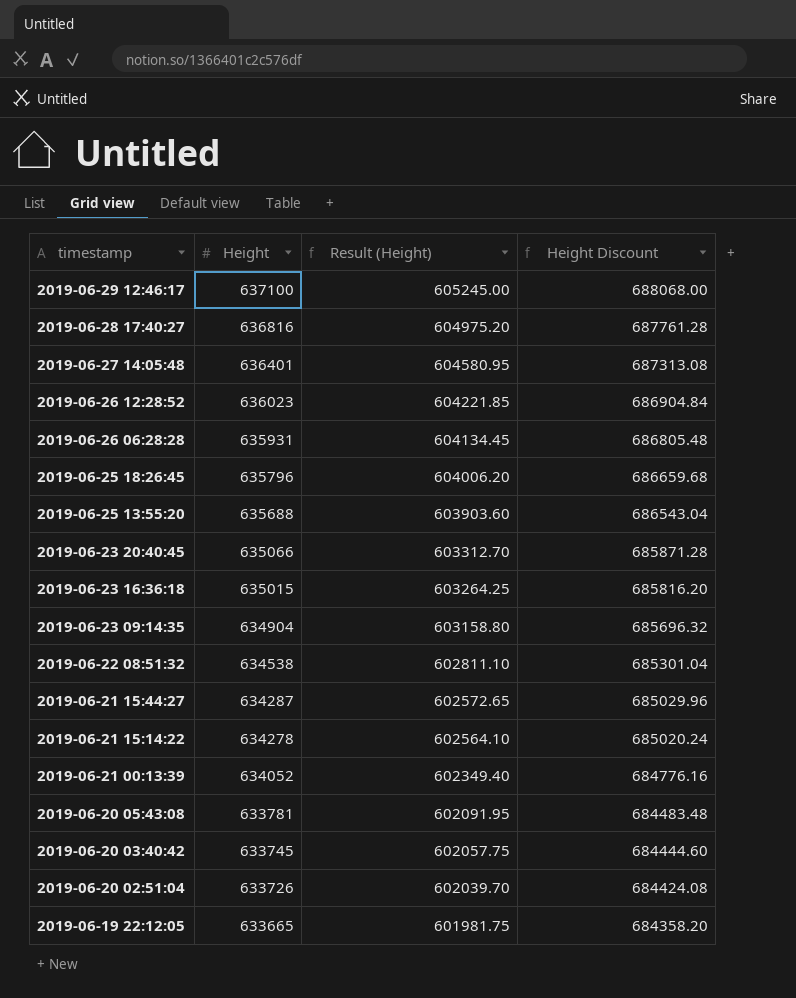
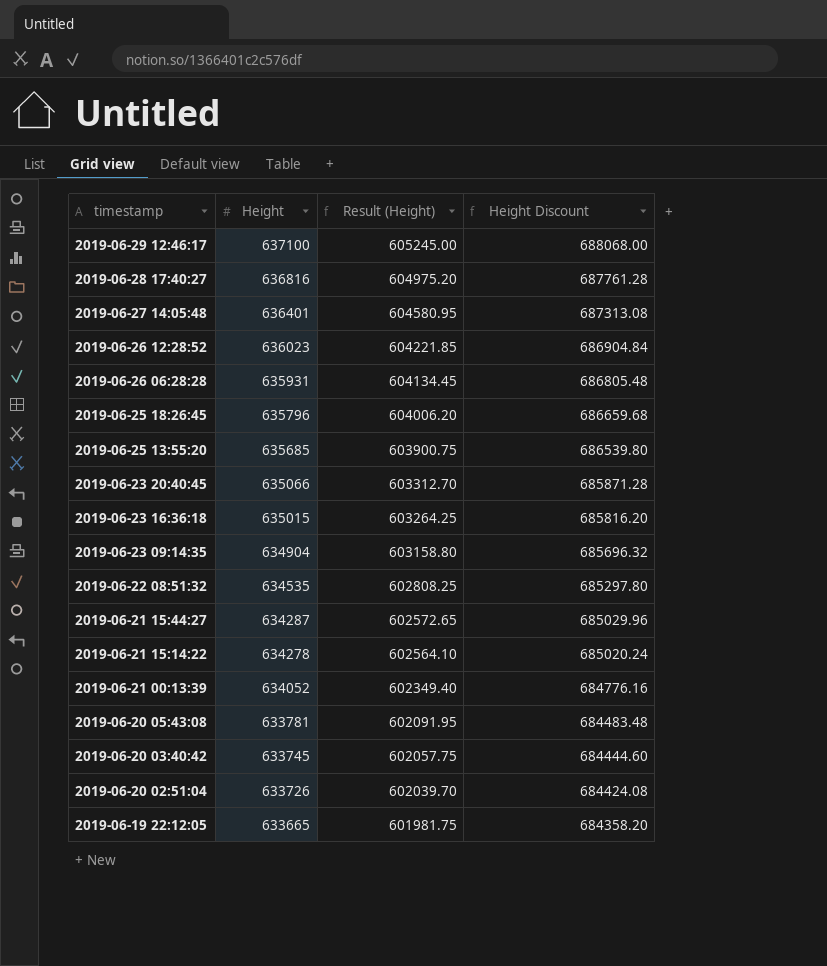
2019-06-25 13:55:20 | Height: 635688 -> 635685
2019-06-25 13:55:20 | Result (Height): 603903.60 -> 603900.75
2019-06-25 13:55:20 | Height Discount: 686543.04 -> 686539.80
2019-06-22 08:51:32 | Height: 634538 -> 634535
2019-06-22 08:51:32 | Result (Height): 602811.10 -> 602808.25
2019-06-22 08:51:32 | Height Discount: 685301.04 -> 685297.80

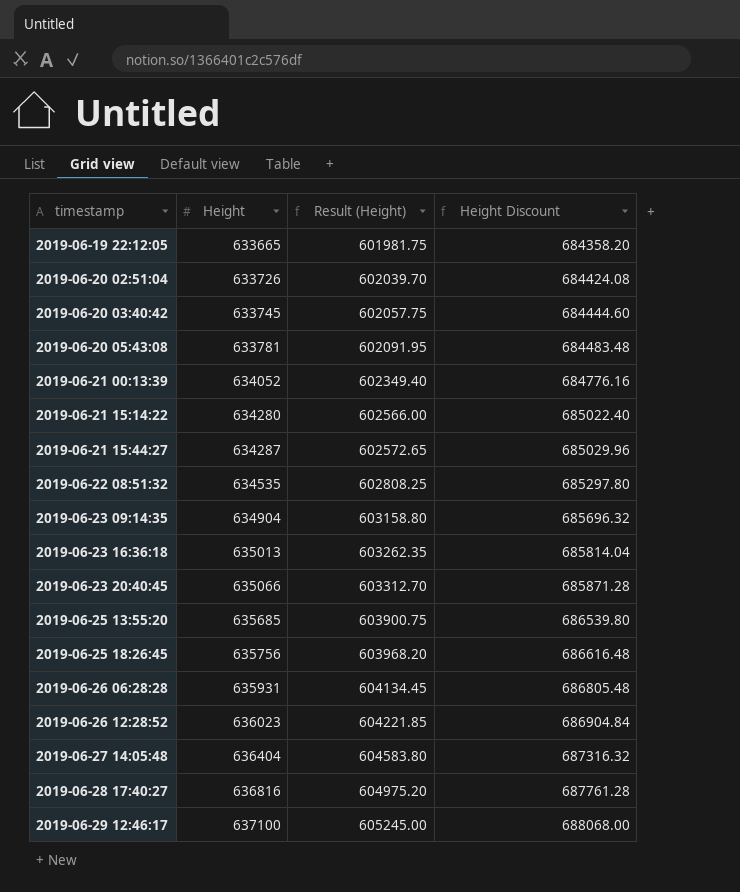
row order: timestamp descending -> timestamp ascending
2019-06-21 15:14:22 | Height: 634278 -> 634280
2019-06-21 15:14:22 | Result (Height): 602564.10 -> 602566.00
2019-06-21 15:14:22 | Height Discount: 685020.24 -> 685022.40
2019-06-23 16:36:18 | Height: 635015 -> 635013
2019-06-23 16:36:18 | Result (Height): 603264.25 -> 603262.35
2019-06-23 16:36:18 | Height Discount: 685816.20 -> 685814.04
2019-06-25 18:26:45 | Height: 635796 -> 635756
2019-06-25 18:26:45 | Result (Height): 604006.20 -> 603968.20
2019-06-25 18:26:45 | Height Discount: 686659.68 -> 686616.48
2019-06-27 14:05:48 | Height: 636401 -> 636404
2019-06-27 14:05:48 | Result (Height): 604580.95 -> 604583.80
2019-06-27 14:05:48 | Height Discount: 687313.08 -> 687316.32

